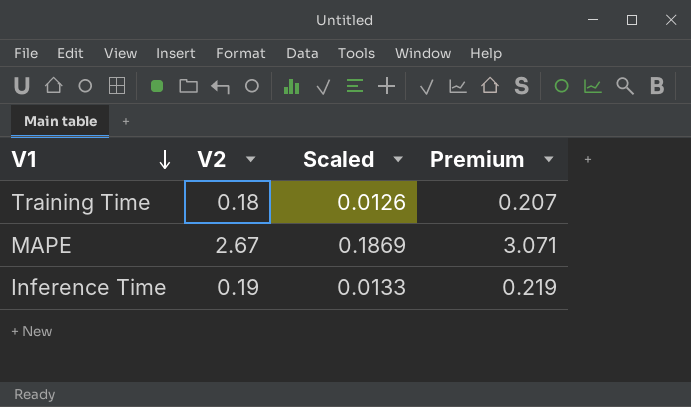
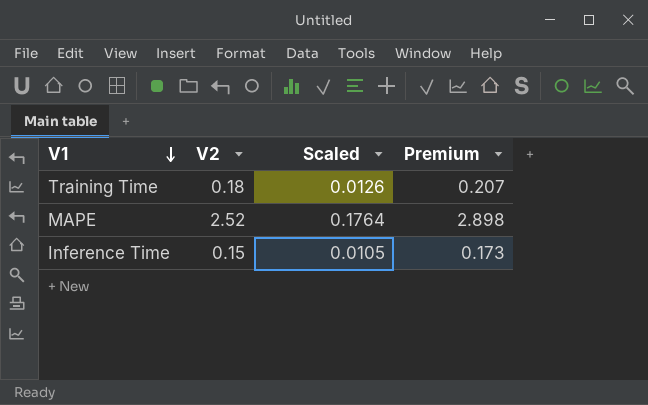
MAPE | V2: 2.67 -> 2.52
MAPE | Scaled: 0.1869 -> 0.1764
MAPE | Premium: 3.071 -> 2.898
Inference Time | V2: 0.19 -> 0.15
Inference Time | Scaled: 0.0133 -> 0.0105
Inference Time | Premium: 0.219 -> 0.173

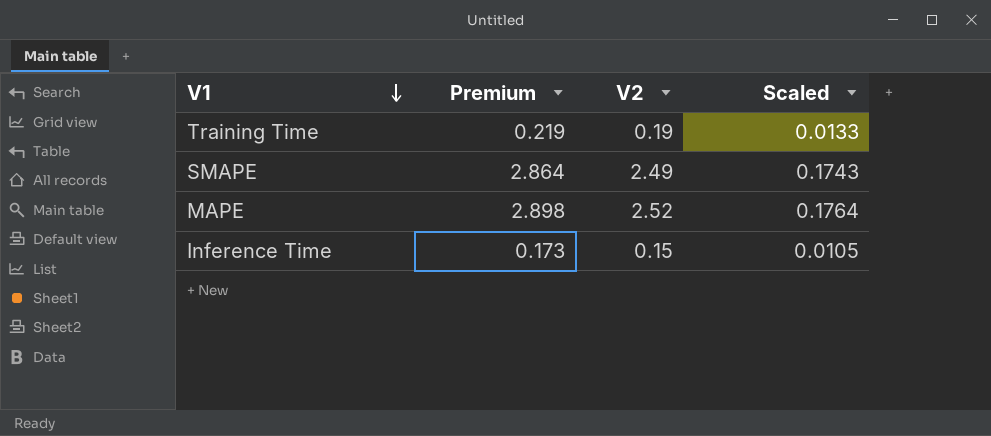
column Premium | position: 4 -> 2
Training Time | Premium: 0.207 -> 0.219
Training Time | V2: 0.18 -> 0.19
Training Time | Scaled: 0.0126 -> 0.0133
row SMAPE: none -> 2.864 | 2.49 | 0.1743

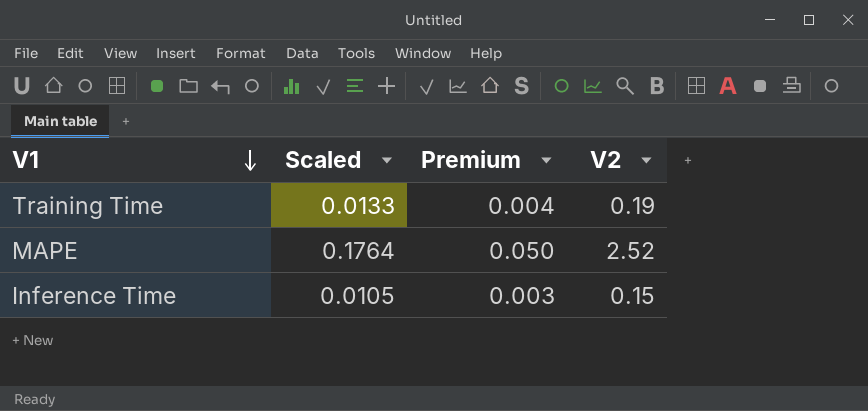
column Scaled | position: 4 -> 2
column Premium | formula: [V2] * 1.15 -> [V2] * 0.02
row SMAPE: 2.864 | 2.49 | 0.1743 -> none

